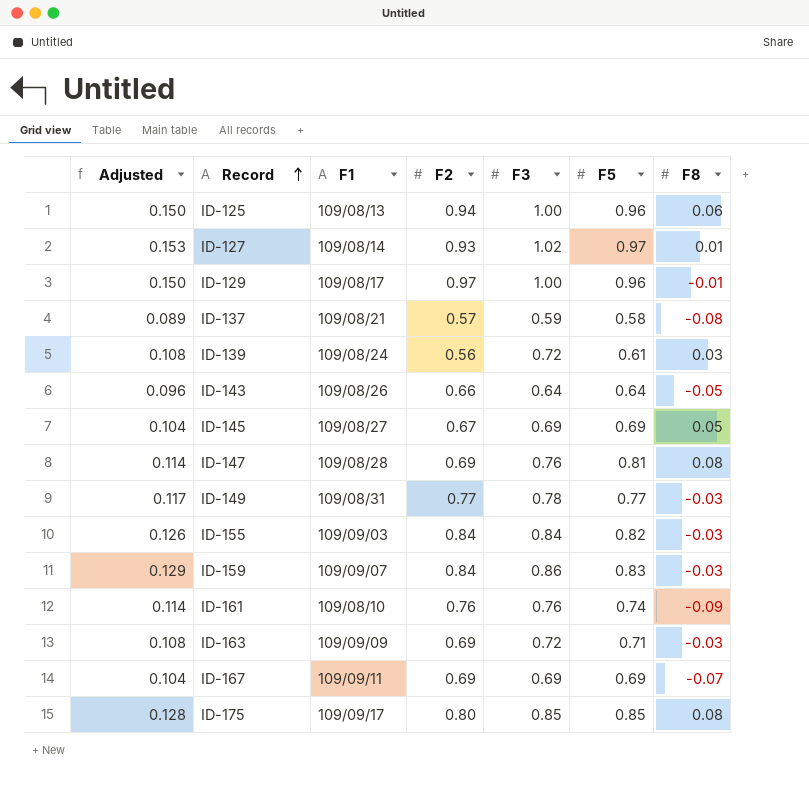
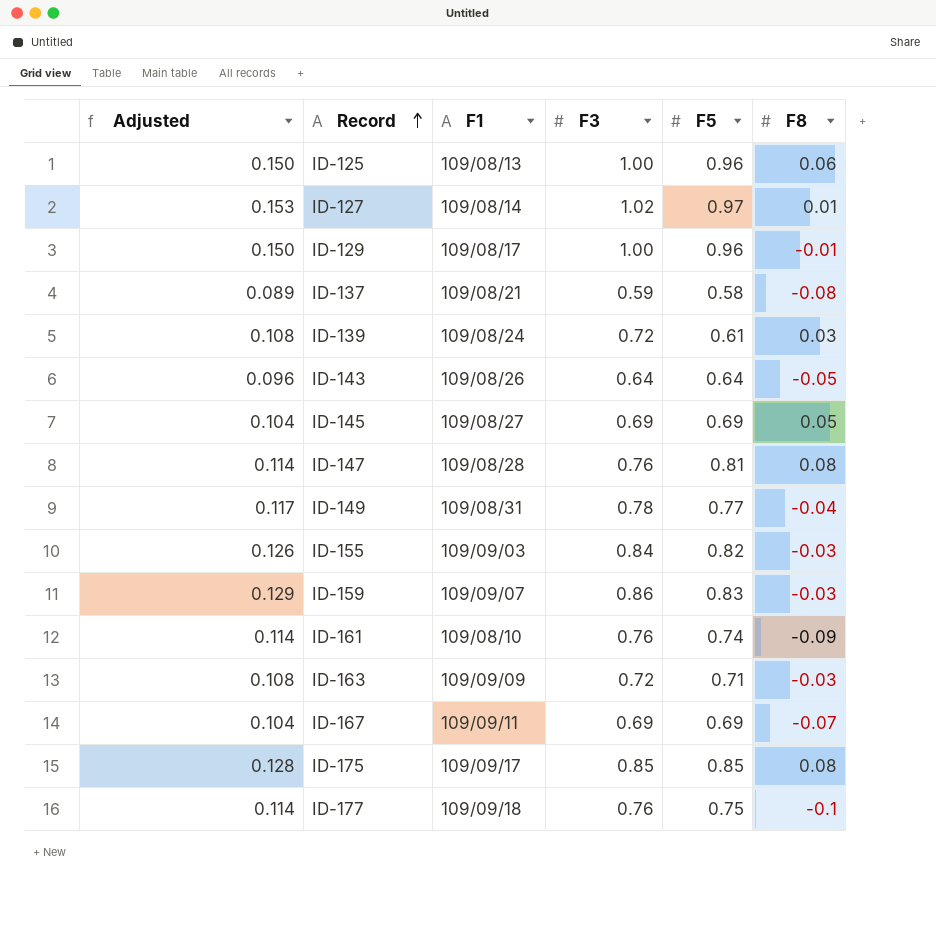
column F2 | position: 4 -> none
ID-149 | F8: -0.03 -> -0.04
row ID-177: none -> 0.114 | 109/09/18 | 0.76 | 0.75 | -0.1

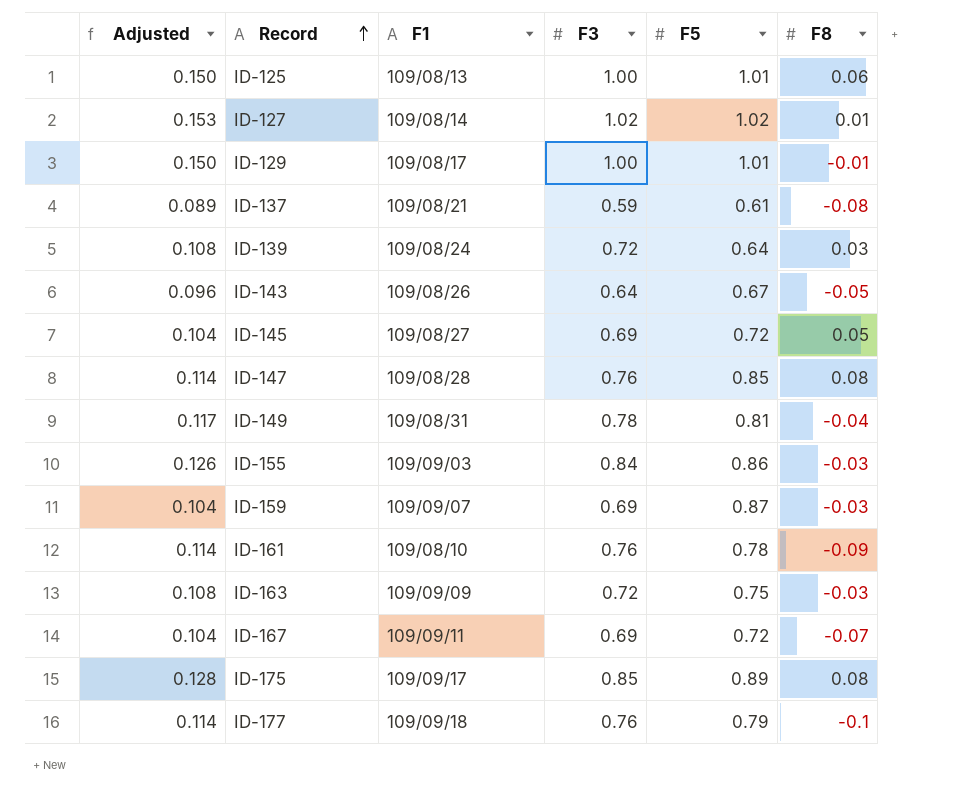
ID-125 | F5: 0.96 -> 1.01
ID-127 | F5: 0.97 -> 1.02
ID-129 | F5: 0.96 -> 1.01
ID-137 | F5: 0.58 -> 0.61
ID-139 | F5: 0.61 -> 0.64
ID-143 | F5: 0.64 -> 0.67
ID-145 | F5: 0.69 -> 0.72
ID-147 | F5: 0.81 -> 0.85
ID-149 | F5: 0.77 -> 0.81
ID-155 | F5: 0.82 -> 0.86
ID-159 | Adjusted: 0.129 -> 0.104
ID-159 | F3: 0.86 -> 0.69
ID-159 | F5: 0.83 -> 0.87
ID-161 | F5: 0.74 -> 0.78
ID-163 | F5: 0.71 -> 0.75
ID-167 | F5: 0.69 -> 0.72
ID-175 | F5: 0.85 -> 0.89
ID-177 | F5: 0.75 -> 0.79

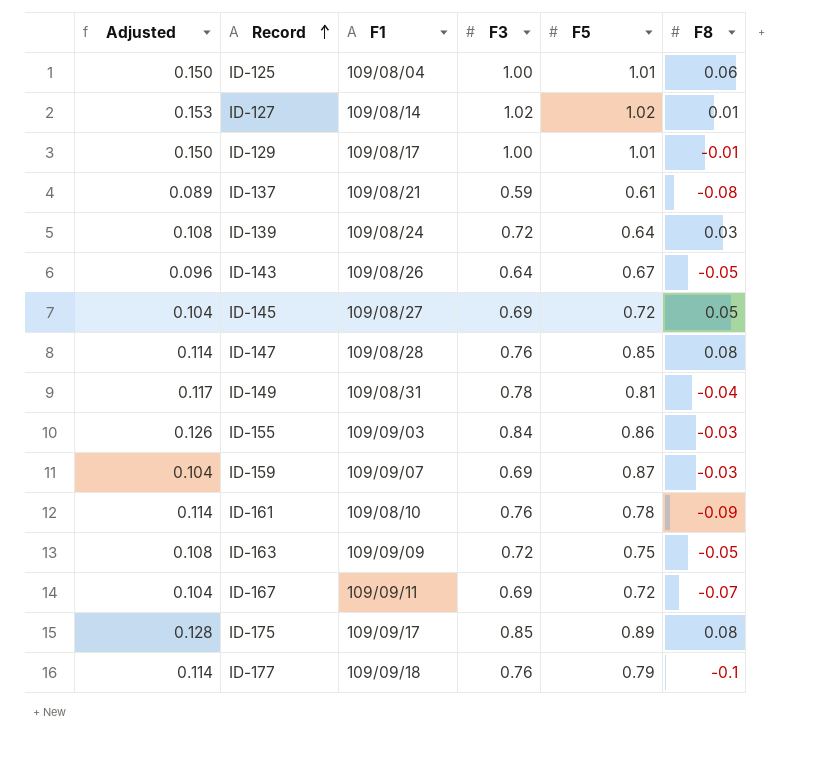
ID-125 | F1: 109/08/13 -> 109/08/04
ID-163 | F8: -0.03 -> -0.05

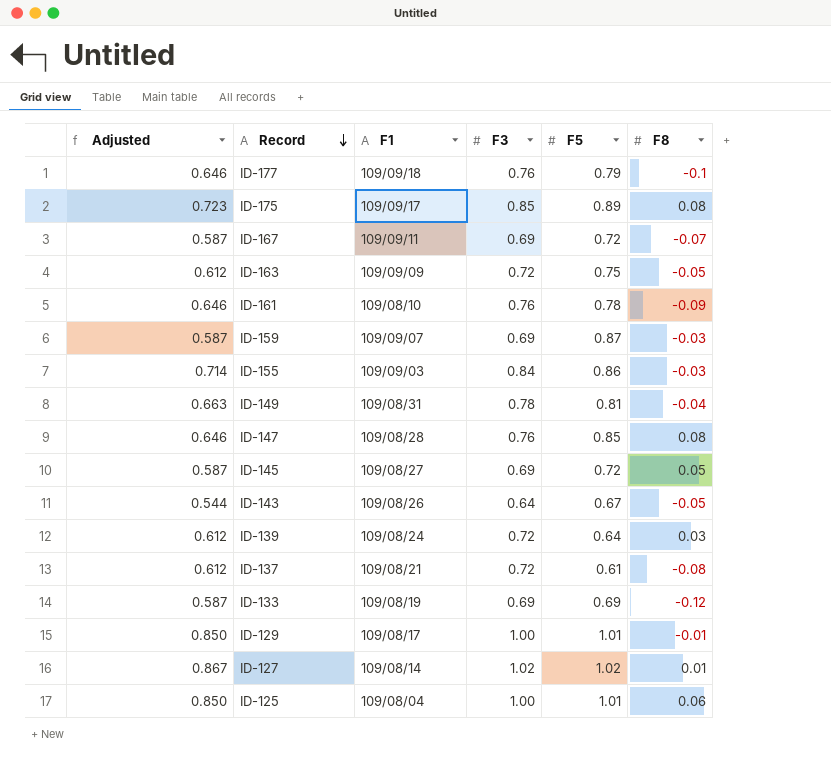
row order: Record ascending -> Record descending
column Adjusted | formula: [F3] * 0.15 -> [F3] * 0.85
ID-137 | F3: 0.59 -> 0.72
row ID-133: none -> 0.587 | 109/08/19 | 0.69 | 0.69 | -0.12

